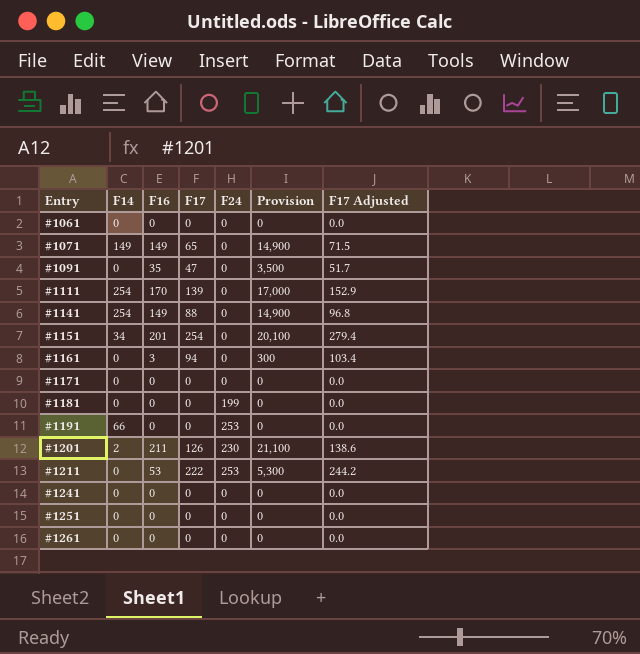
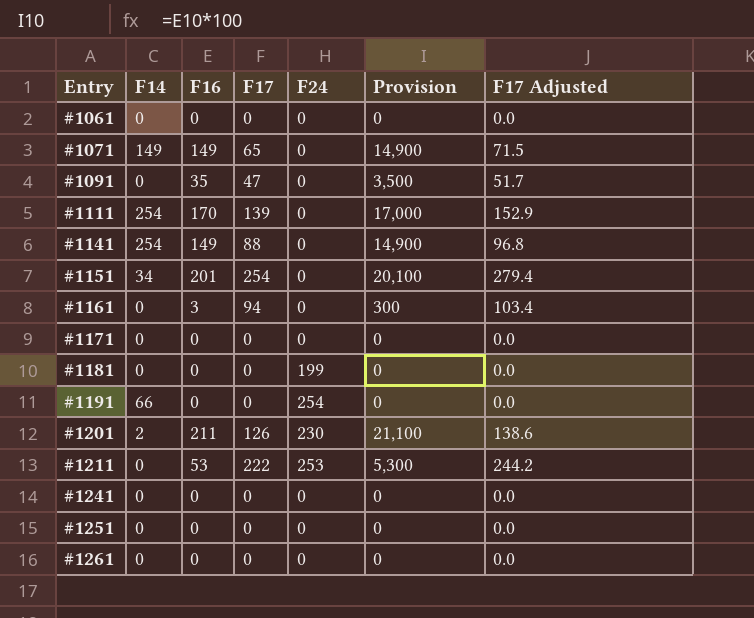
#1191 | F24: 253 -> 254

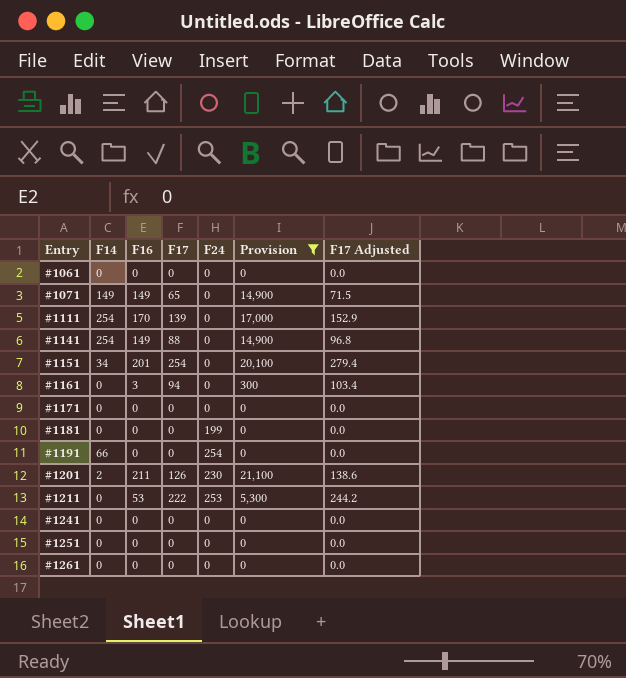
filter: none -> Provision != 3,500

